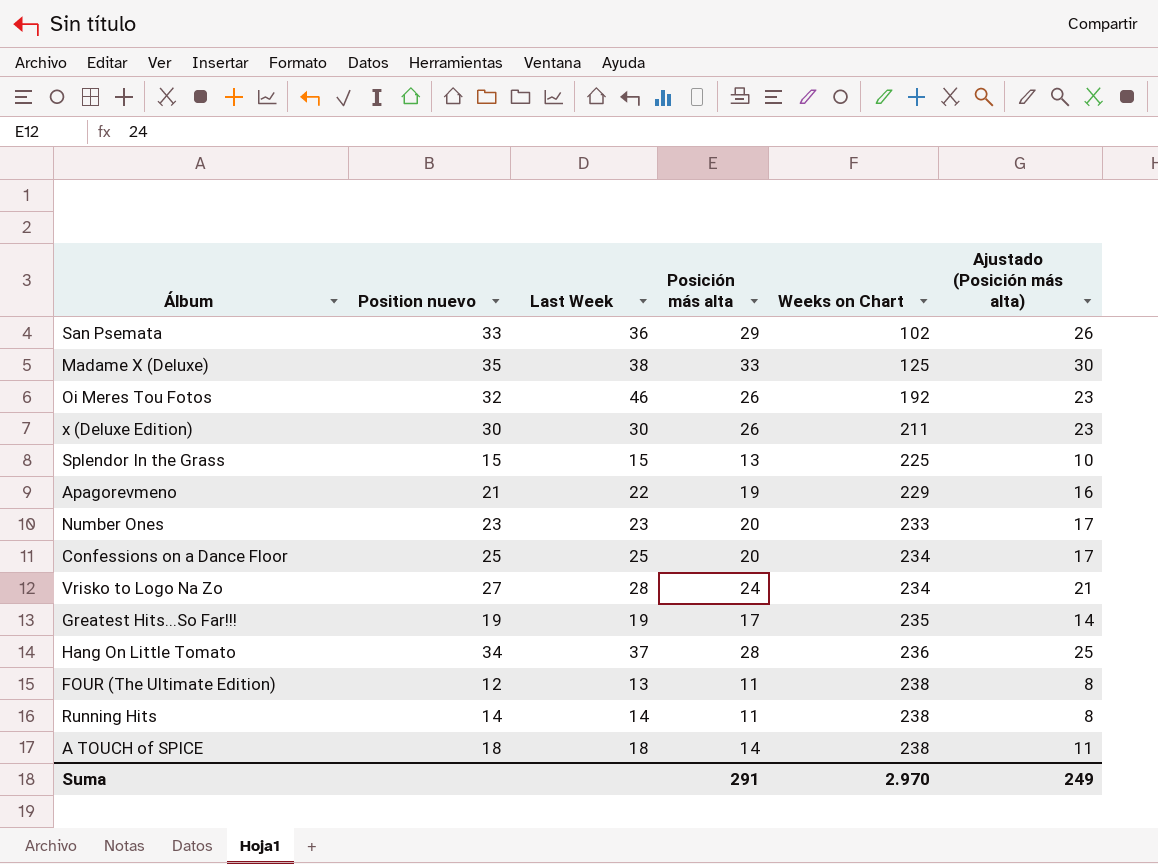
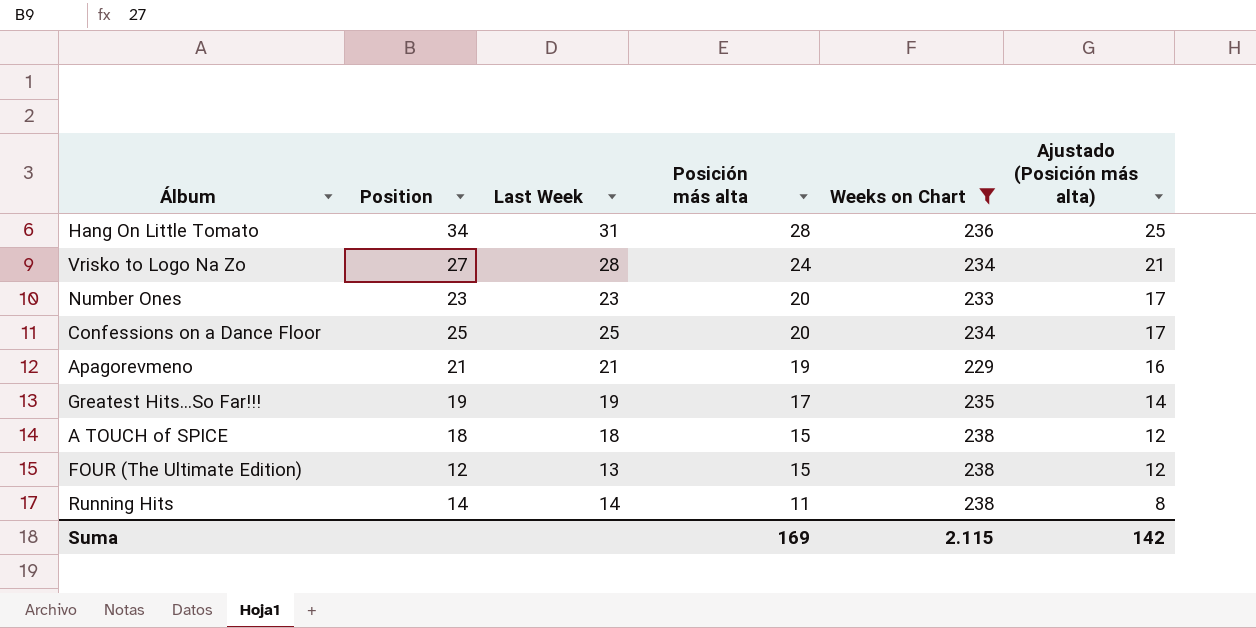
filter: none -> Weeks on Chart >= 229
row order: Weeks on Chart ascending -> Posición más alta descending
column name: Position nuevo -> Position
Hang On Little Tomato | Last Week: 37 -> 31
Apagorevmeno | Last Week: 22 -> 21
A TOUCH of SPICE | Posición más alta: 14 -> 15
A TOUCH of SPICE | Ajustado (Posición más alta): 11 -> 12
FOUR (The Ultimate Edition) | Posición más alta: 11 -> 15
FOUR (The Ultimate Edition) | Ajustado (Posición más alta): 8 -> 12
Suma | Posición más alta: 291 -> 169
Suma | Weeks on Chart: 2.970 -> 2.115
Suma | Ajustado (Posición más alta): 249 -> 142

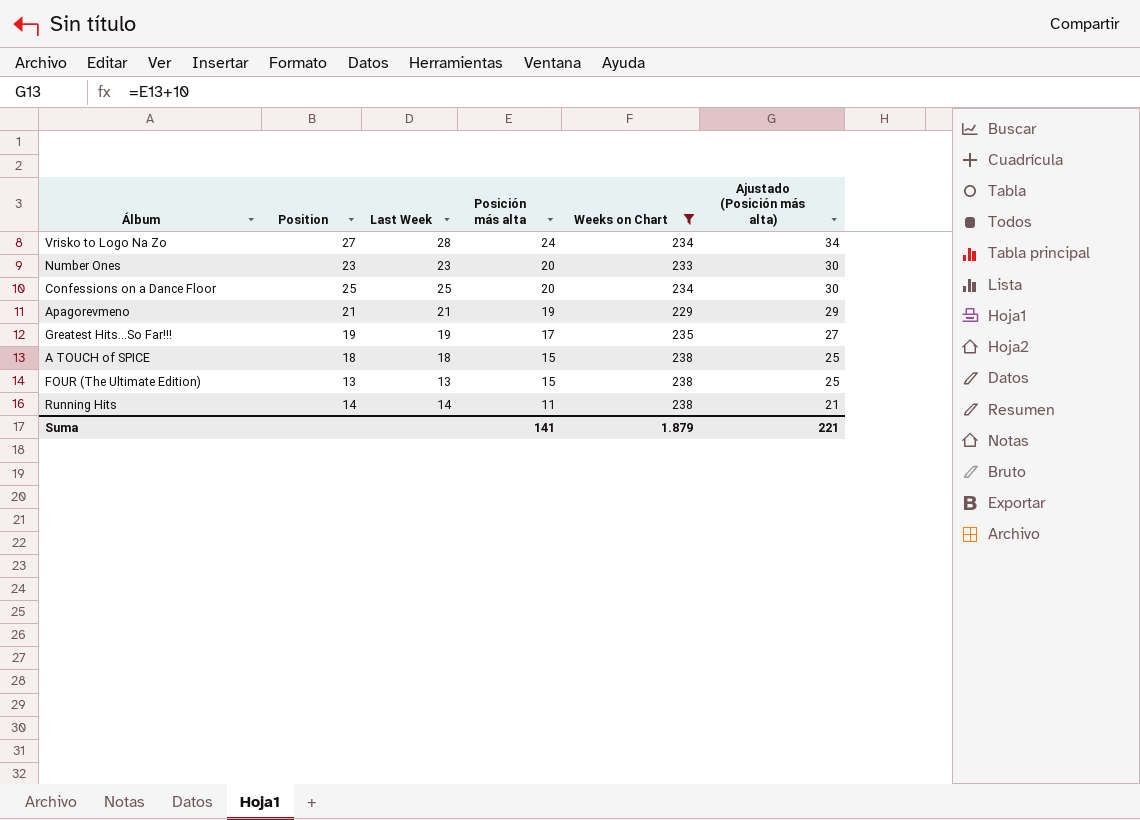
column Ajustado (Posición más alta) | formula: [Posición más alta] - 3 -> [Posición más alta] + 10
row Hang On Little Tomato: 34 | 31 | 28 | 236 | 25 -> none
FOUR (The Ultimate Edition) | Position: 12 -> 13
Suma | Posición más alta: 169 -> 141
Suma | Weeks on Chart: 2.115 -> 1.879
Suma | Ajustado (Posición más alta): 142 -> 221

